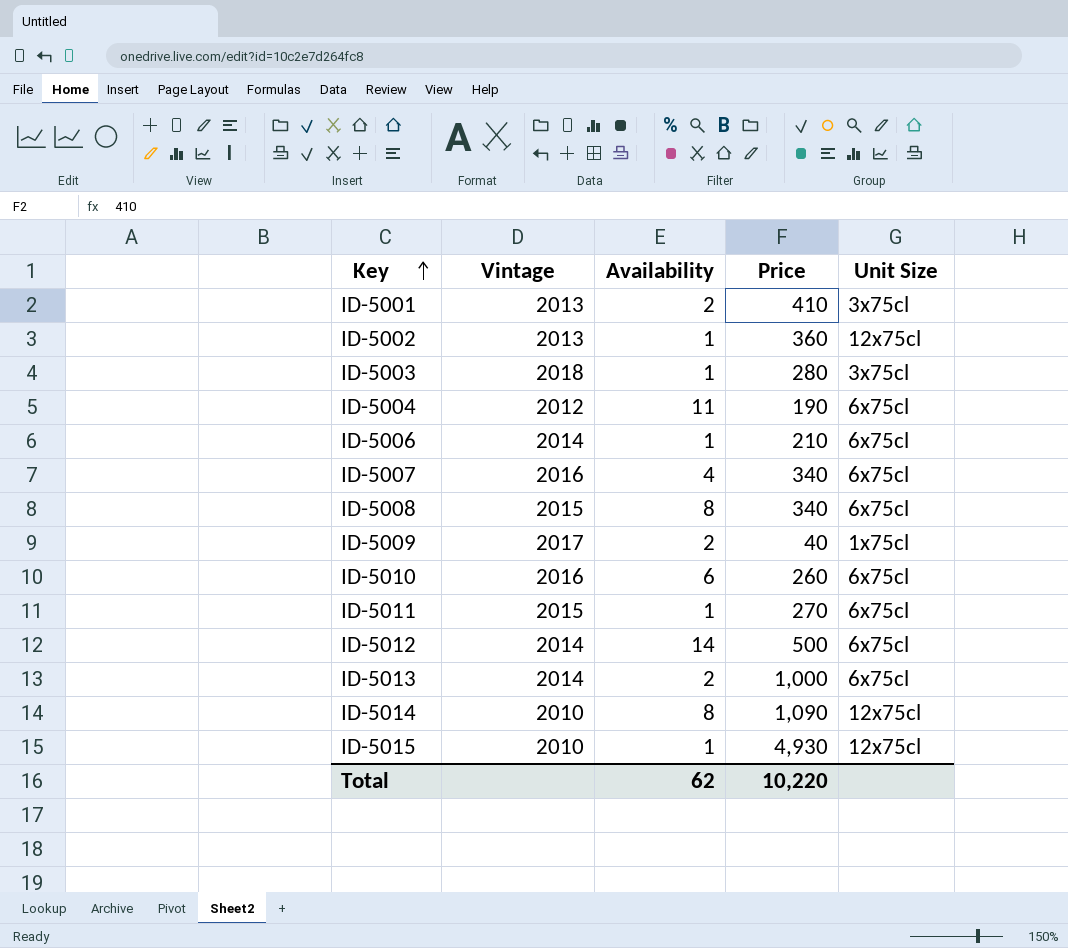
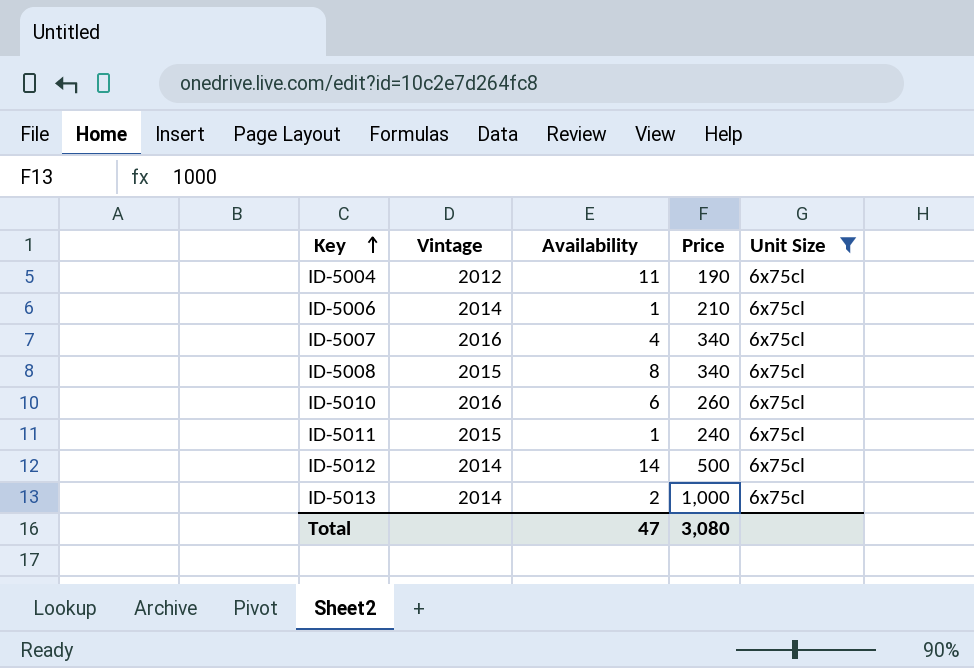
filter: none -> Unit Size = 6x75cl
ID-5011 | Price: 270 -> 240
Total | Availability: 62 -> 47
Total | Price: 10,220 -> 3,080

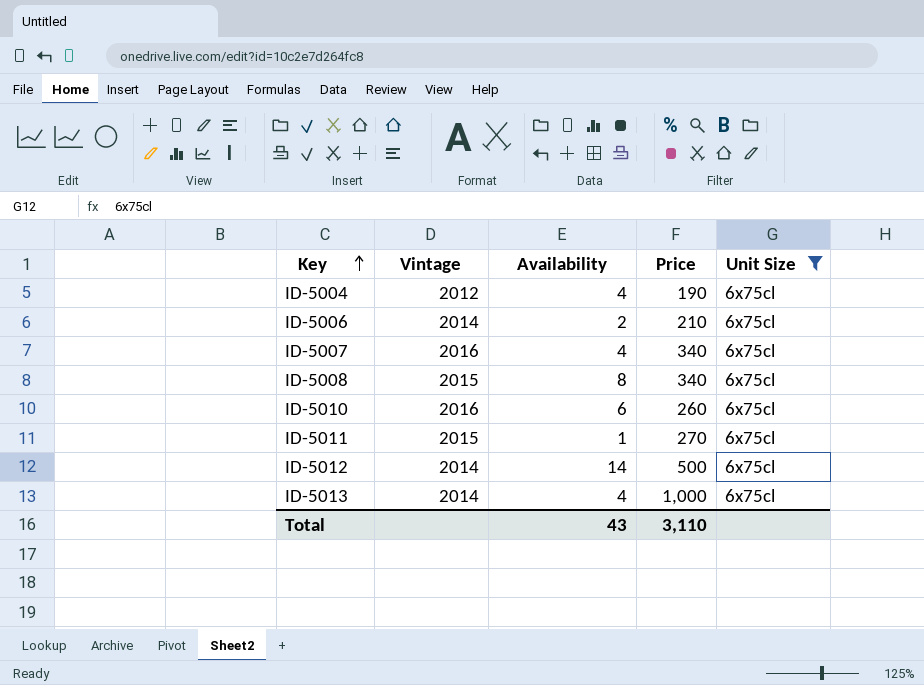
ID-5004 | Availability: 11 -> 4
ID-5006 | Availability: 1 -> 2
ID-5011 | Price: 240 -> 270
ID-5013 | Availability: 2 -> 4
Total | Availability: 47 -> 43
Total | Price: 3,080 -> 3,110

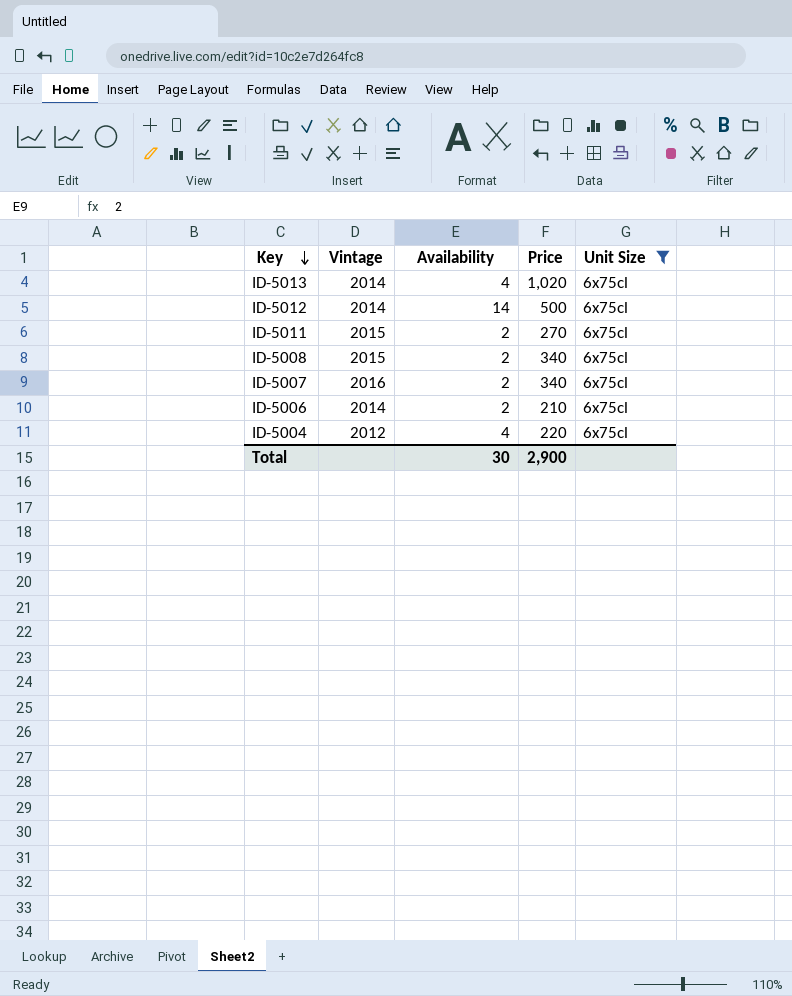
row order: Key ascending -> Key descending
row ID-5010: 2016 | 6 | 260 | 6x75cl -> none
ID-5013 | Price: 1,000 -> 1,020
ID-5011 | Availability: 1 -> 2
ID-5008 | Availability: 8 -> 2
ID-5007 | Availability: 4 -> 2
ID-5004 | Price: 190 -> 220
Total | Availability: 43 -> 30
Total | Price: 3,110 -> 2,900

